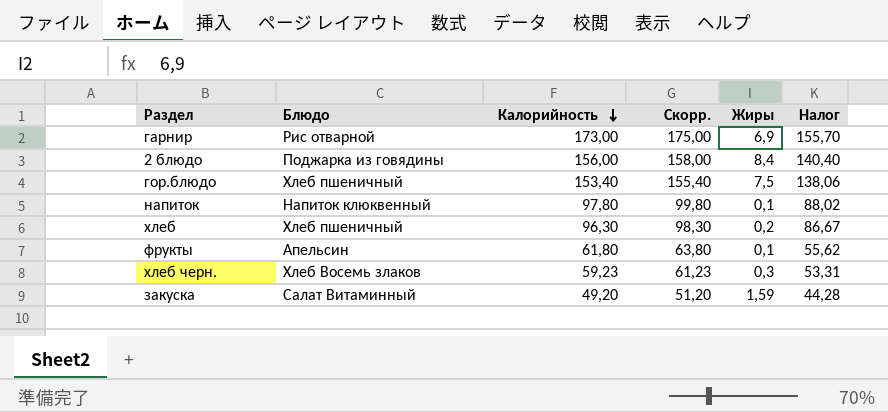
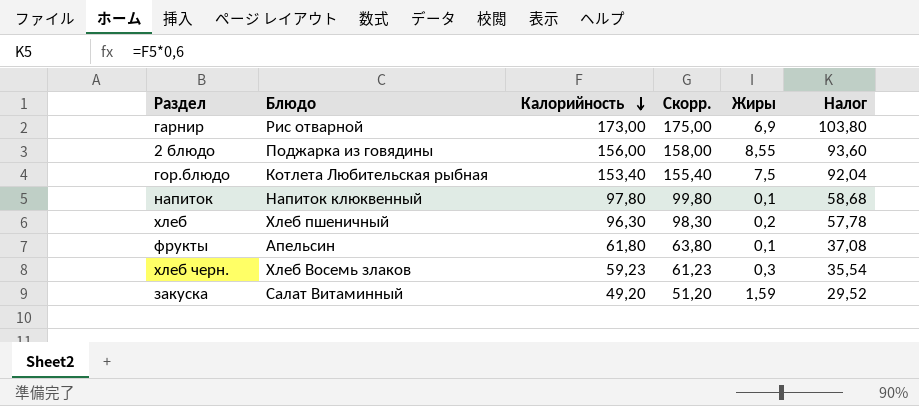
column Налог | formula: [Калорийность] * 0,9 -> [Калорийность] * 0,6
2 блюдо | Жиры: 8,4 -> 8,55
гор.блюдо | Блюдо: Хлеб пшеничный -> Котлета Любительская рыбная

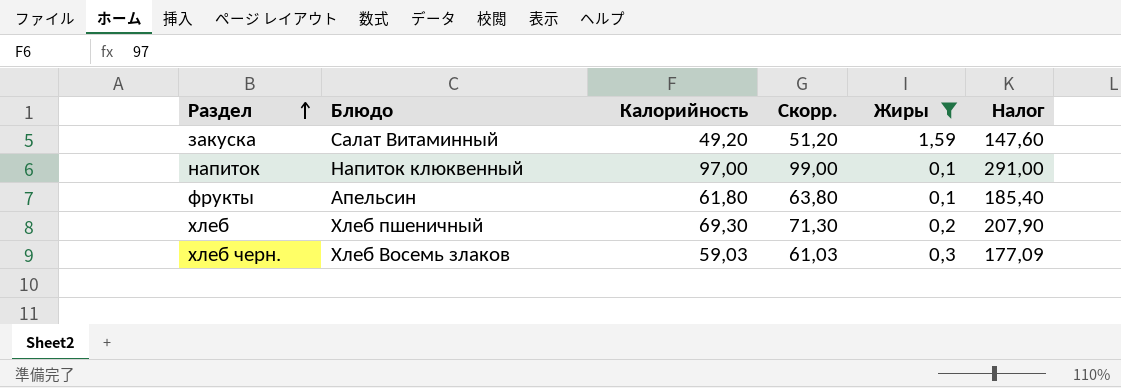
filter: none -> Жиры <= 1,59
row order: Калорийность descending -> Раздел ascending
column Налог | formula: [Калорийность] * 0,6 -> [Калорийность] * 3
напиток | Калорийность: 97,80 -> 97,00
напиток | Скорр.: 99,80 -> 99,00
хлеб | Калорийность: 96,30 -> 69,30
хлеб | Скорр.: 98,30 -> 71,30
хлеб черн. | Калорийность: 59,23 -> 59,03
хлеб черн. | Скорр.: 61,23 -> 61,03

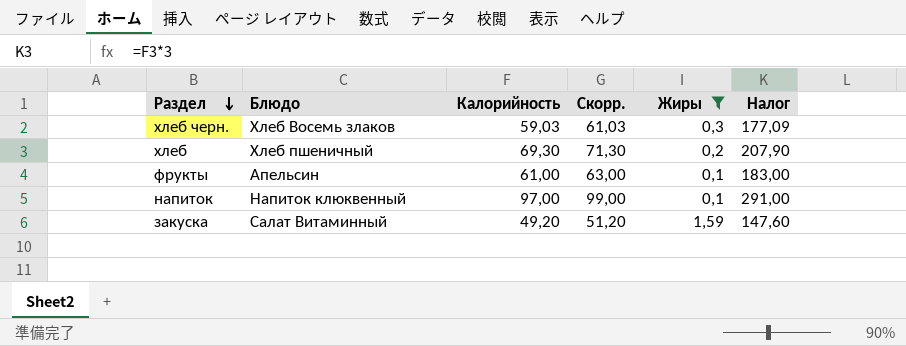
row order: Раздел ascending -> Раздел descending
фрукты | Калорийность: 61,80 -> 61,00
фрукты | Скорр.: 63,80 -> 63,00
фрукты | Налог: 185,40 -> 183,00

